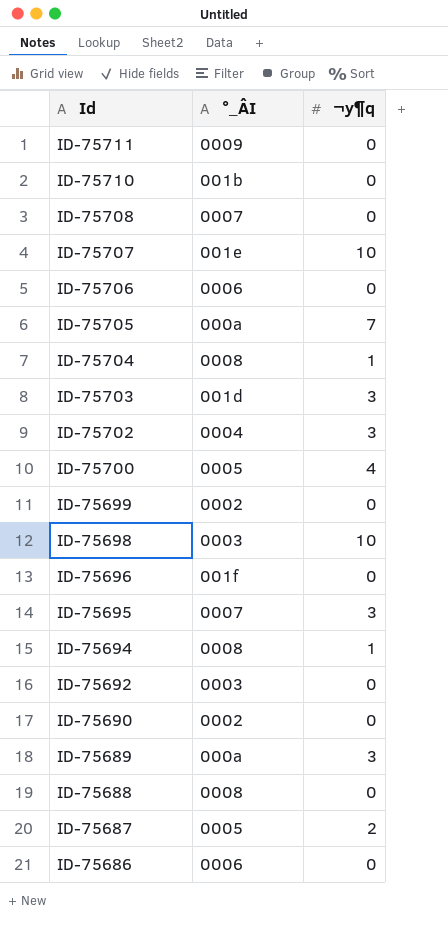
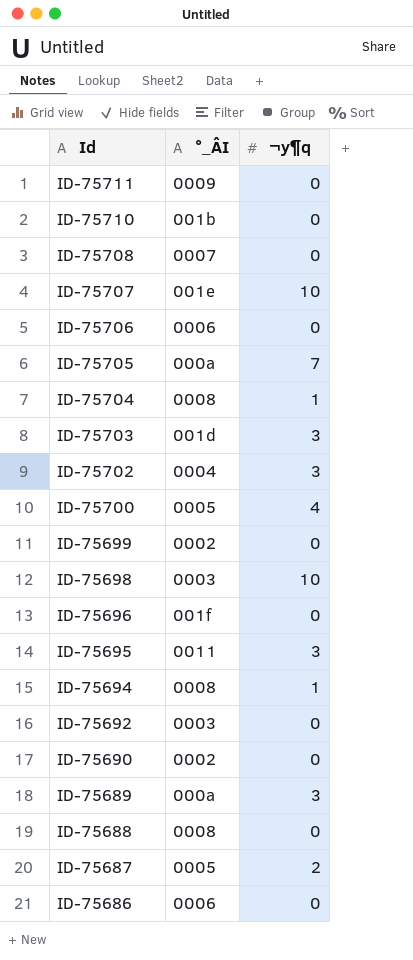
ID-75695 | °_ÂI: 0007 -> 0011

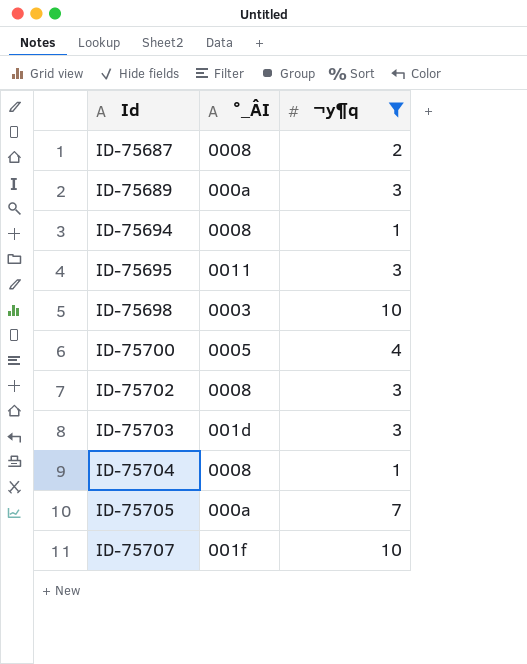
filter: none -> ¬y¶q != 0
row order: Id descending -> Id ascending
ID-75687 | °_ÂI: 0005 -> 0008
ID-75702 | °_ÂI: 0004 -> 0008
ID-75707 | °_ÂI: 001e -> 001f

